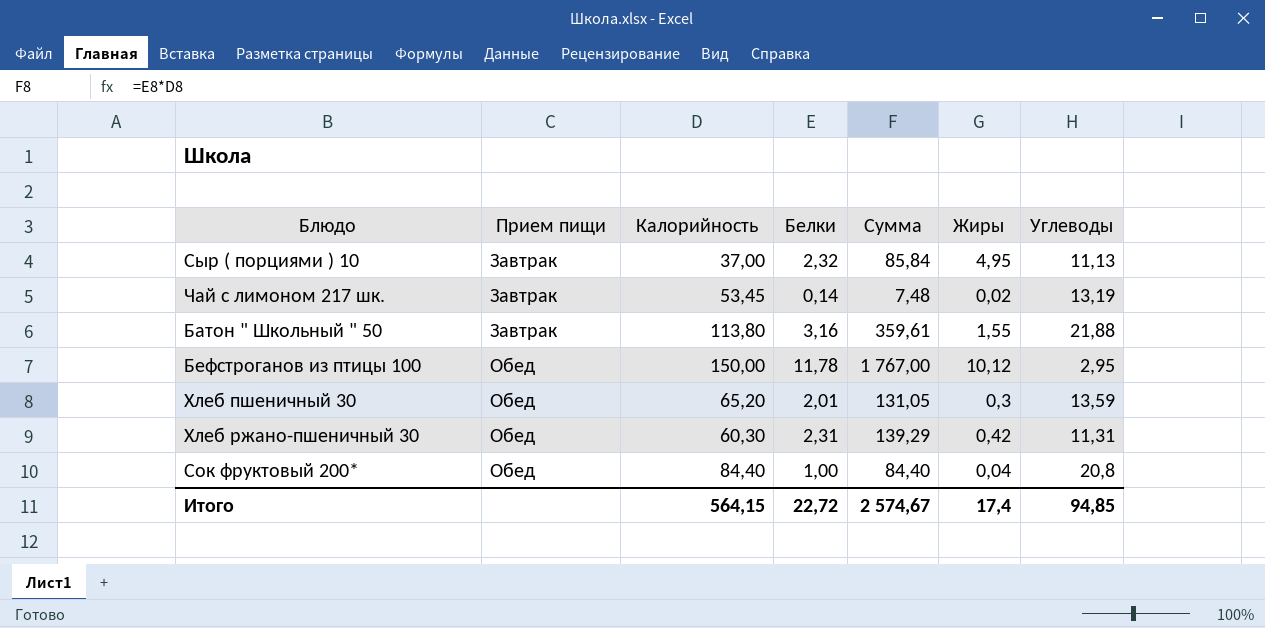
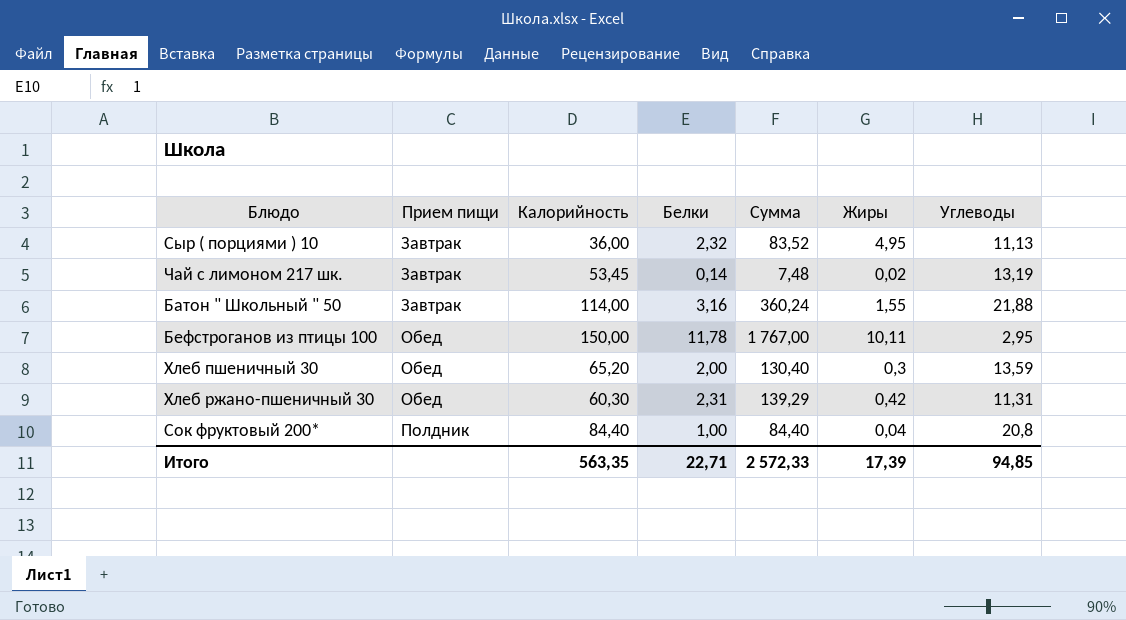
Сыр ( порциями ) 10 | Калорийность: 37,00 -> 36,00
Сыр ( порциями ) 10 | Сумма: 85,84 -> 83,52
Батон " Школьный " 50 | Калорийность: 113,80 -> 114,00
Батон " Школьный " 50 | Сумма: 359,61 -> 360,24
Бефстроганов из птицы 100 | Жиры: 10,12 -> 10,11
Хлеб пшеничный 30 | Белки: 2,01 -> 2,00
Хлеб пшеничный 30 | Сумма: 131,05 -> 130,40
Сок фруктовый 200* | Прием пищи: Обед -> Полдник
Итого | Калорийность: 564,15 -> 563,35
Итого | Белки: 22,72 -> 22,71
Итого | Сумма: 2 574,67 -> 2 572,33
Итого | Жиры: 17,4 -> 17,39

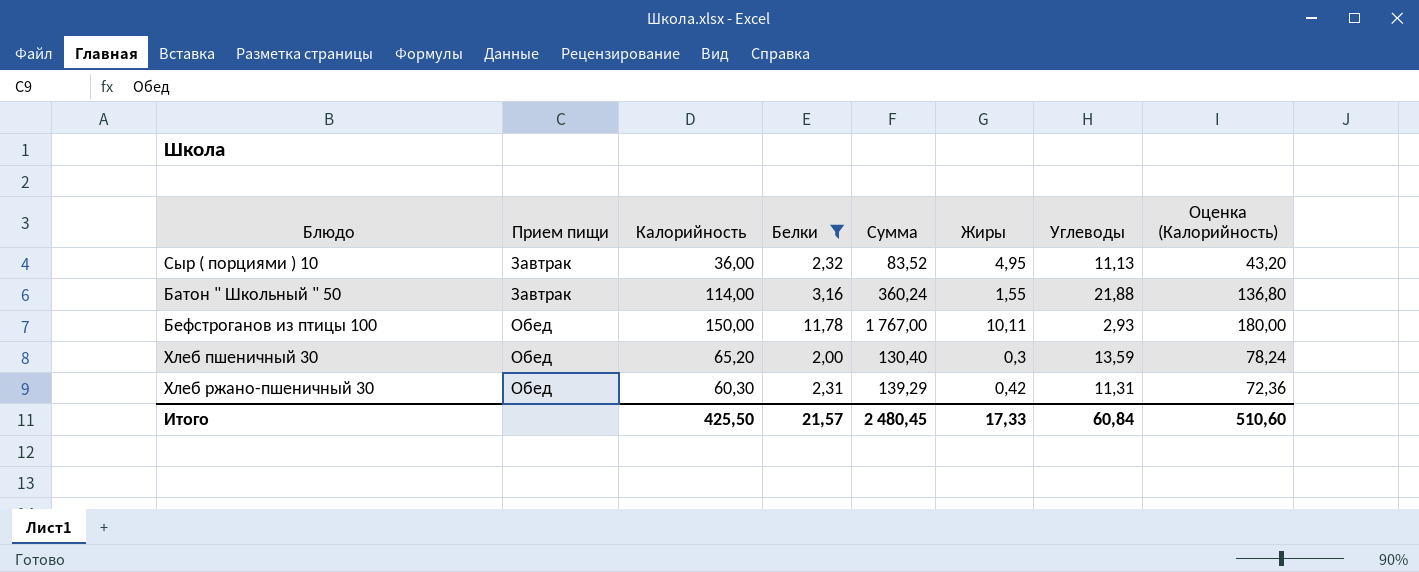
filter: none -> Белки >= 2,00
column Оценка (Калорийность) | formula: none -> [Калорийность] * 1,2
Бефстроганов из птицы 100 | Углеводы: 2,95 -> 2,93
Итого | Калорийность: 563,35 -> 425,50
Итого | Белки: 22,71 -> 21,57
Итого | Сумма: 2 572,33 -> 2 480,45
Итого | Жиры: 17,39 -> 17,33
Итого | Углеводы: 94,85 -> 60,84

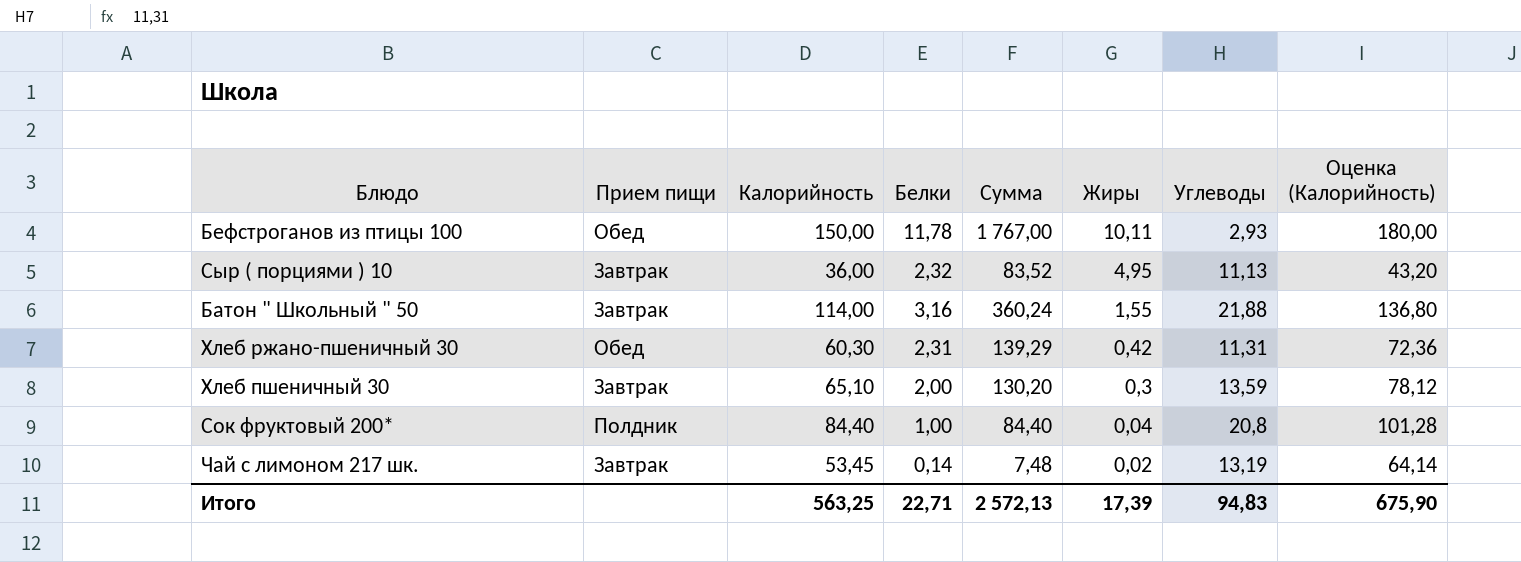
filter: Белки >= 2,00 -> none
row order: Прием пищи ascending -> Жиры descending
Хлеб пшеничный 30 | Прием пищи: Обед -> Завтрак
Хлеб пшеничный 30 | Калорийность: 65,20 -> 65,10
Хлеб пшеничный 30 | Сумма: 130,40 -> 130,20
Хлеб пшеничный 30 | Оценка (Калорийность): 78,24 -> 78,12
Итого | Калорийность: 425,50 -> 563,25
Итого | Белки: 21,57 -> 22,71
Итого | Сумма: 2 480,45 -> 2 572,13
Итого | Жиры: 17,33 -> 17,39
Итого | Углеводы: 60,84 -> 94,83
Итого | Оценка (Калорийность): 510,60 -> 675,90

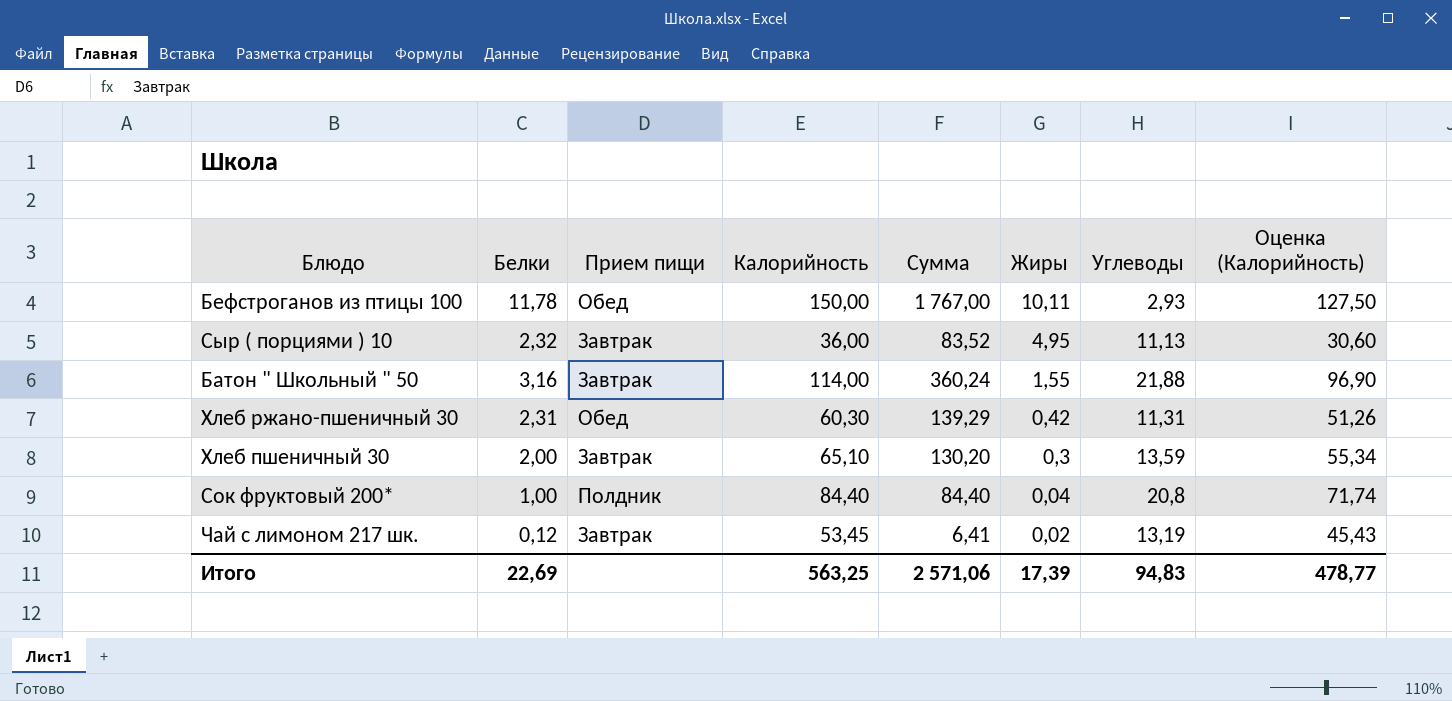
column Белки | position: 4 -> 2
column Оценка (Калорийность) | formula: [Калорийность] * 1,2 -> [Калорийность] * 0,85
Чай с лимоном 217 шк. | Белки: 0,14 -> 0,12
Чай с лимоном 217 шк. | Сумма: 7,48 -> 6,41
Итого | Белки: 22,71 -> 22,69
Итого | Сумма: 2 572,13 -> 2 571,06
Итого | Оценка (Калорийность): 675,90 -> 478,77

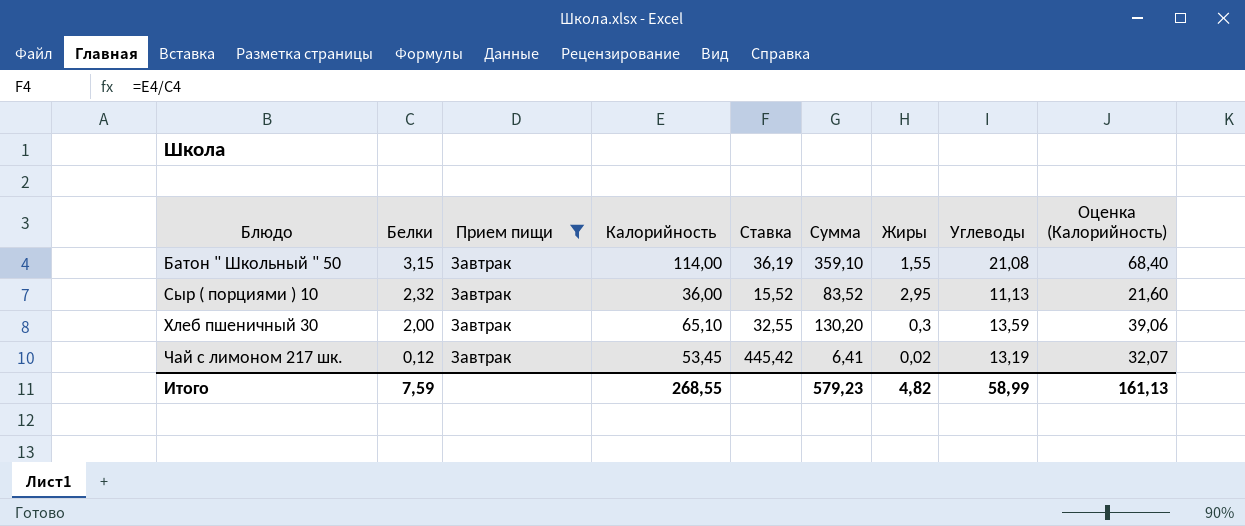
filter: none -> Прием пищи = Завтрак
row order: Жиры descending -> Блюдо ascending
column Ставка | formula: none -> [Калорийность] / [Белки]
column Оценка (Калорийность) | formula: [Калорийность] * 0,85 -> [Калорийность] * 0,6
Батон " Школьный " 50 | Белки: 3,16 -> 3,15
Батон " Школьный " 50 | Сумма: 360,24 -> 359,10
Батон " Школьный " 50 | Углеводы: 21,88 -> 21,08
Сыр ( порциями ) 10 | Жиры: 4,95 -> 2,95
Итого | Белки: 22,69 -> 7,59
Итого | Калорийность: 563,25 -> 268,55
Итого | Сумма: 2 571,06 -> 579,23
Итого | Жиры: 17,39 -> 4,82
Итого | Углеводы: 94,83 -> 58,99
Итого | Оценка (Калорийность): 478,77 -> 161,13

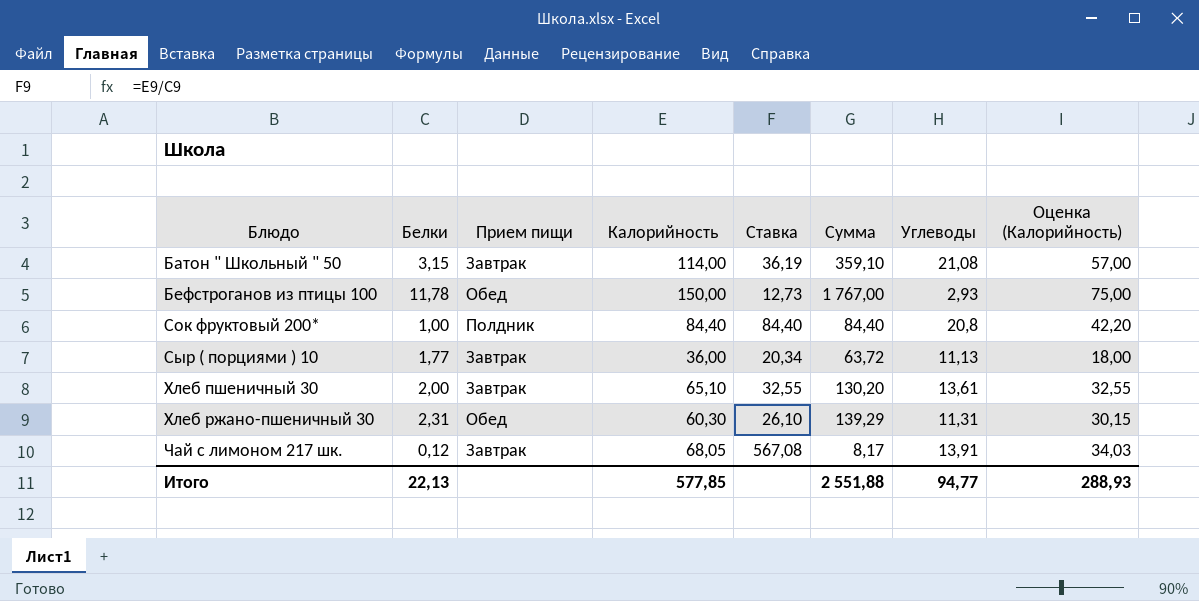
filter: Прием пищи = Завтрак -> none
column Жиры | position: 7 -> none
column Оценка (Калорийность) | formula: [Калорийность] * 0,6 -> [Калорийность] * 0,5
Сыр ( порциями ) 10 | Белки: 2,32 -> 1,77
Сыр ( порциями ) 10 | Ставка: 15,52 -> 20,34
Сыр ( порциями ) 10 | Сумма: 83,52 -> 63,72
Хлеб пшеничный 30 | Углеводы: 13,59 -> 13,61
Чай с лимоном 217 шк. | Калорийность: 53,45 -> 68,05
Чай с лимоном 217 шк. | Ставка: 445,42 -> 567,08
Чай с лимоном 217 шк. | Сумма: 6,41 -> 8,17
Чай с лимоном 217 шк. | Углеводы: 13,19 -> 13,91
Итого | Белки: 7,59 -> 22,13
Итого | Калорийность: 268,55 -> 577,85
Итого | Сумма: 579,23 -> 2 551,88
Итого | Углеводы: 58,99 -> 94,77
Итого | Оценка (Калорийность): 161,13 -> 288,93

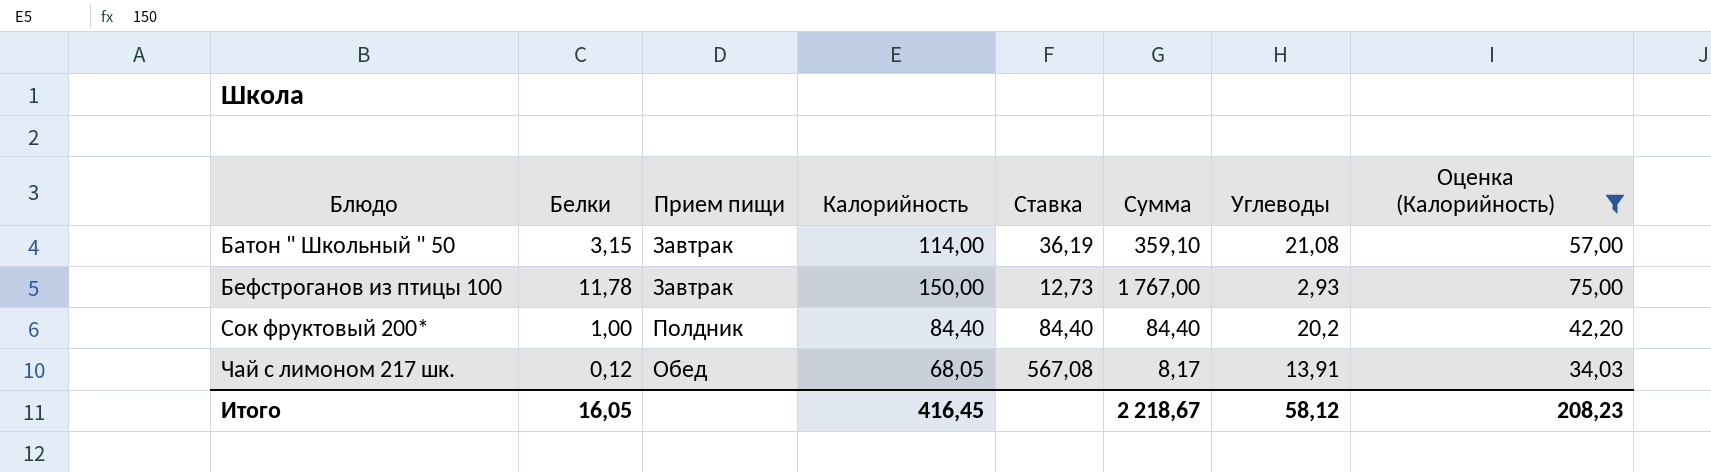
filter: none -> Оценка (Калорийность) >= 34,03
Бефстроганов из птицы 100 | Прием пищи: Обед -> Завтрак
Сок фруктовый 200* | Углеводы: 20,8 -> 20,2
Чай с лимоном 217 шк. | Прием пищи: Завтрак -> Обед
Итого | Белки: 22,13 -> 16,05
Итого | Калорийность: 577,85 -> 416,45
Итого | Сумма: 2 551,88 -> 2 218,67
Итого | Углеводы: 94,77 -> 58,12
Итого | Оценка (Калорийность): 288,93 -> 208,23

